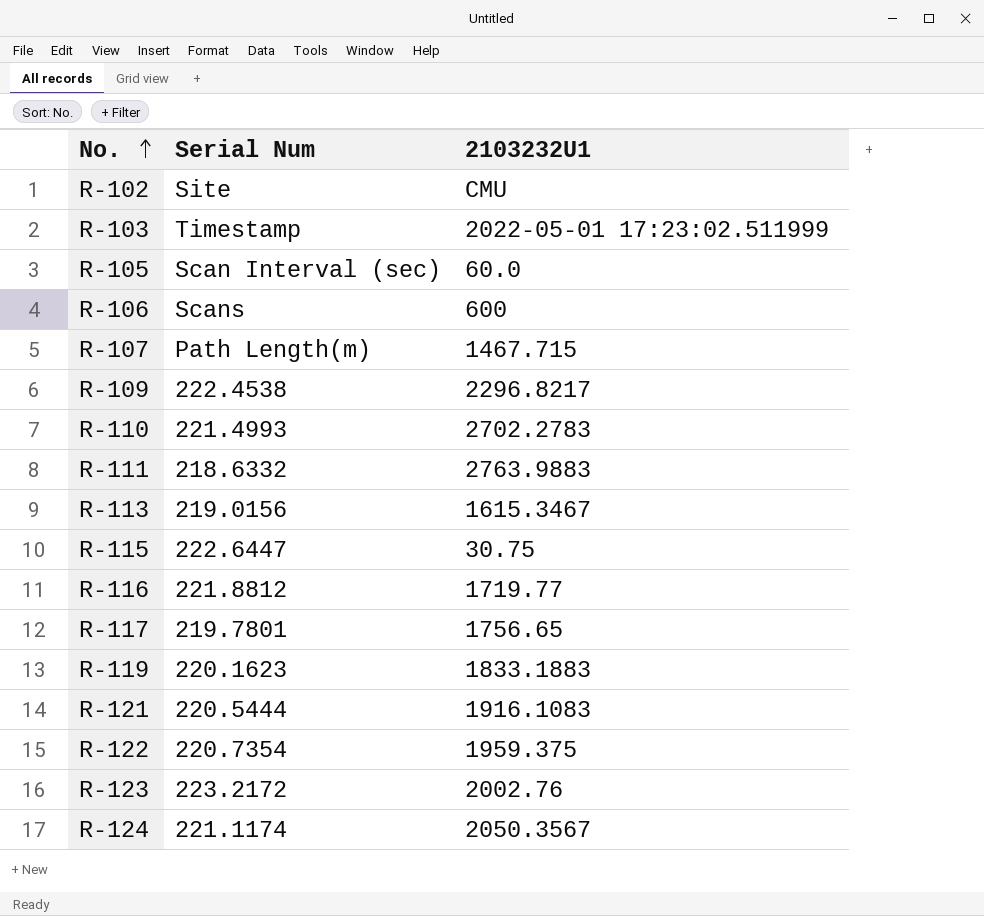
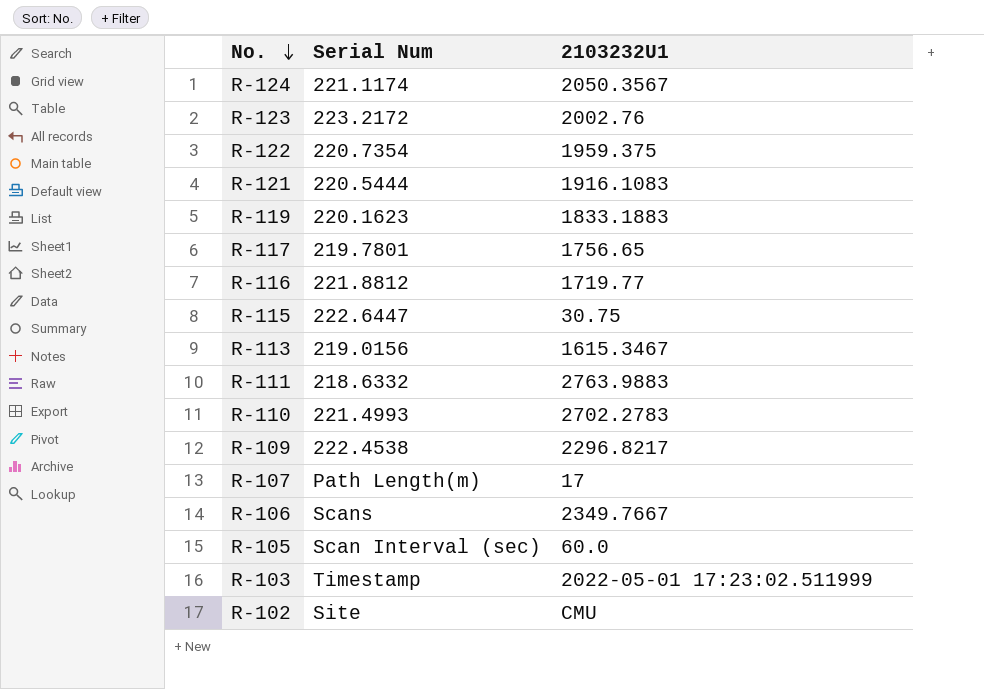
row order: No. ascending -> No. descending
R-107 | 2103232U1: 1467.715 -> 17
R-106 | 2103232U1: 600 -> 2349.7667

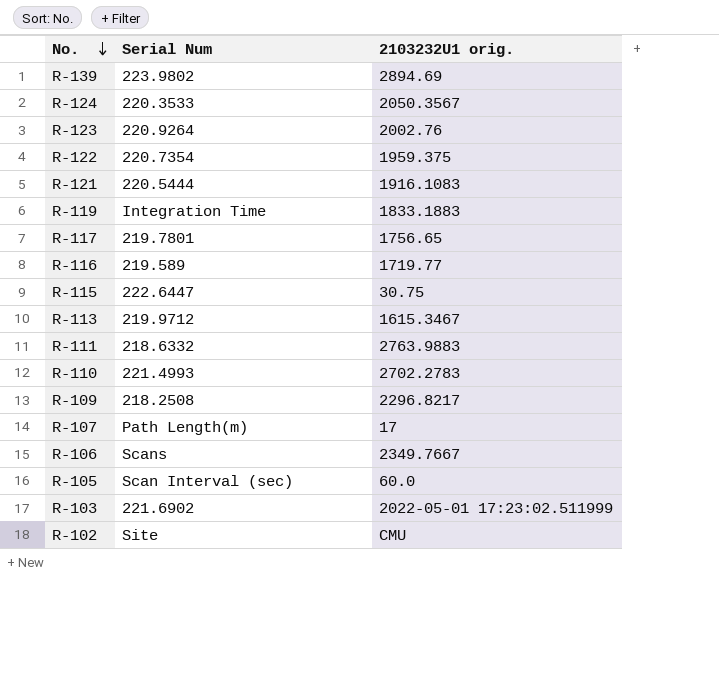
column name: 2103232U1 -> 2103232U1 orig.
row R-139: none -> 223.9802 | 2894.69
R-124 | Serial Num: 221.1174 -> 220.3533
R-123 | Serial Num: 223.2172 -> 220.9264
R-119 | Serial Num: 220.1623 -> Integration Time
R-116 | Serial Num: 221.8812 -> 219.589
R-113 | Serial Num: 219.0156 -> 219.9712
R-109 | Serial Num: 222.4538 -> 218.2508
R-103 | Serial Num: Timestamp -> 221.6902

